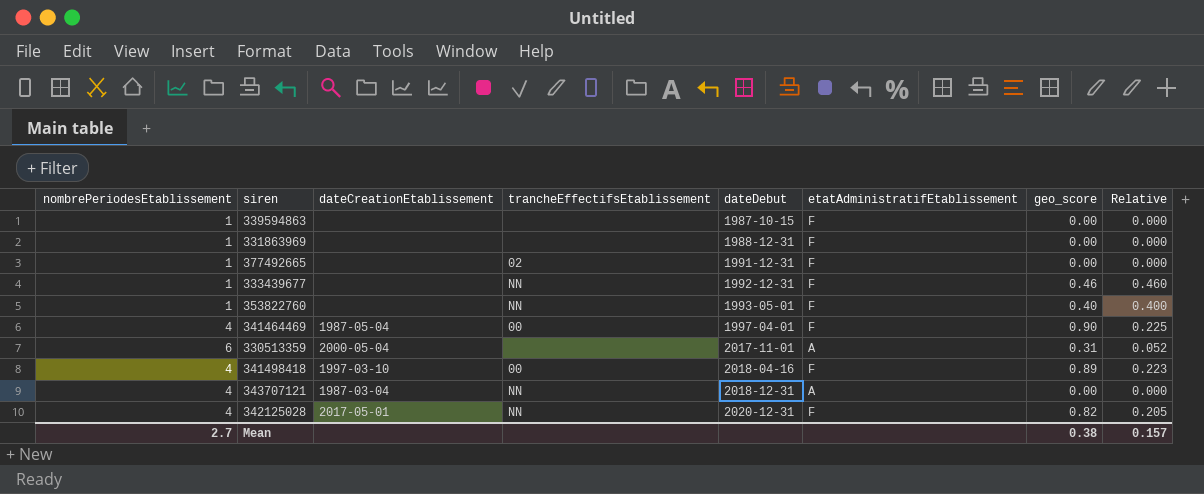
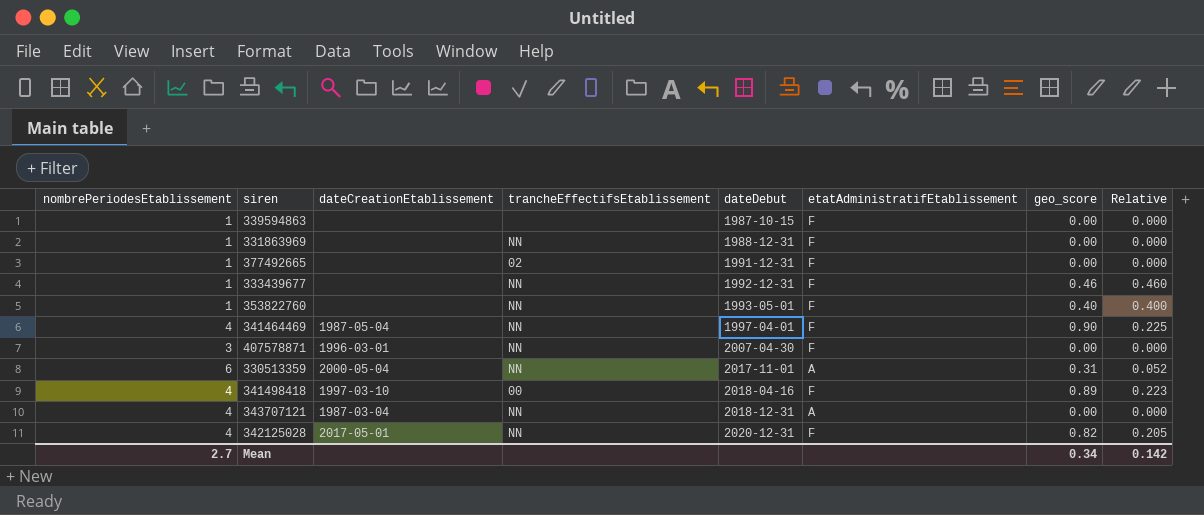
331863969 | trancheEffectifsEtablissement: none -> NN
341464469 | trancheEffectifsEtablissement: 00 -> NN
row 407578871: none -> 3 | 1996-03-01 | NN | 2007-04-30 | F | 0.00 | 0.000
330513359 | trancheEffectifsEtablissement: none -> NN
Mean | geo_score: 0.38 -> 0.34
Mean | Relative: 0.157 -> 0.142

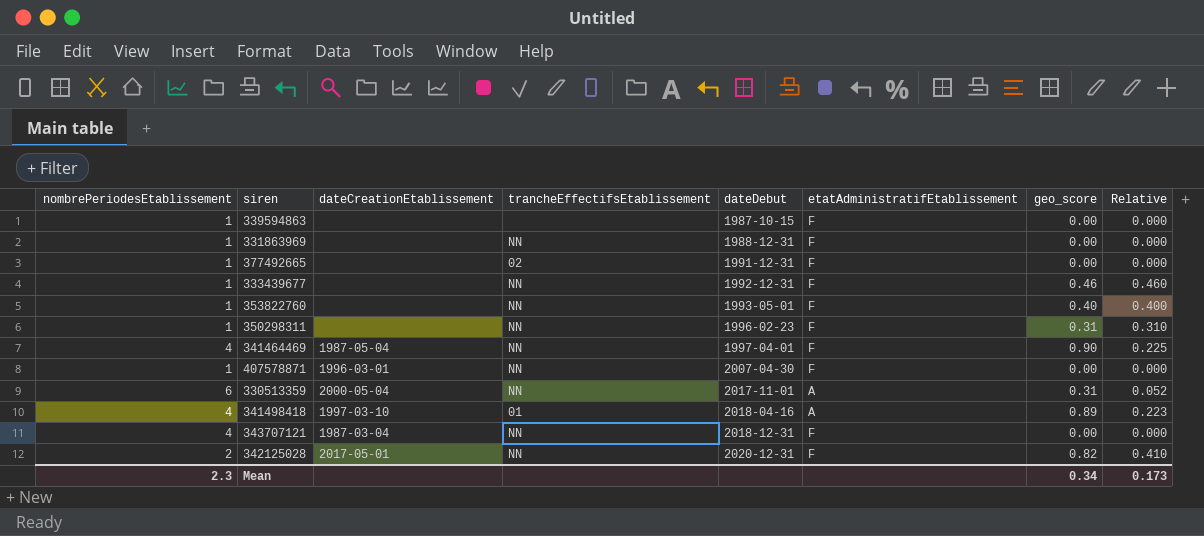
row 350298311: none -> 1 | none | NN | 1996-02-23 | F | 0.31 | 0.310
407578871 | nombrePeriodesEtablissement: 3 -> 1
341498418 | trancheEffectifsEtablissement: 00 -> 01
341498418 | etatAdministratifEtablissement: F -> A
343707121 | etatAdministratifEtablissement: A -> F
342125028 | nombrePeriodesEtablissement: 4 -> 2
342125028 | Relative: 0.205 -> 0.410
Mean | nombrePeriodesEtablissement: 2.7 -> 2.3
Mean | Relative: 0.142 -> 0.173

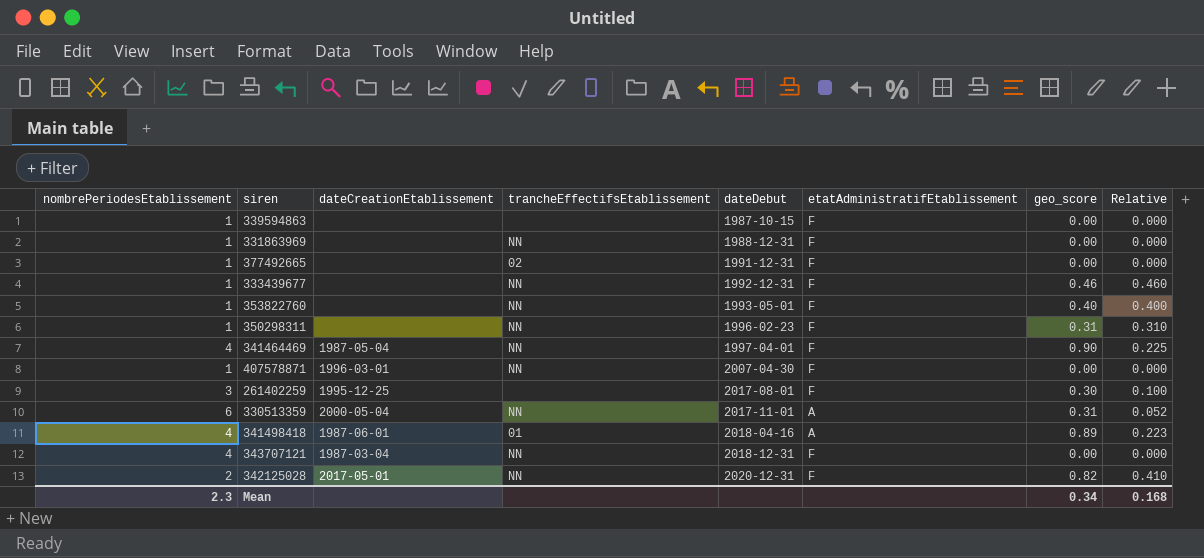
row 261402259: none -> 3 | 1995-12-25 | none | 2017-08-01 | F | 0.30 | 0.100
341498418 | dateCreationEtablissement: 1997-03-10 -> 1987-06-01
Mean | Relative: 0.173 -> 0.168

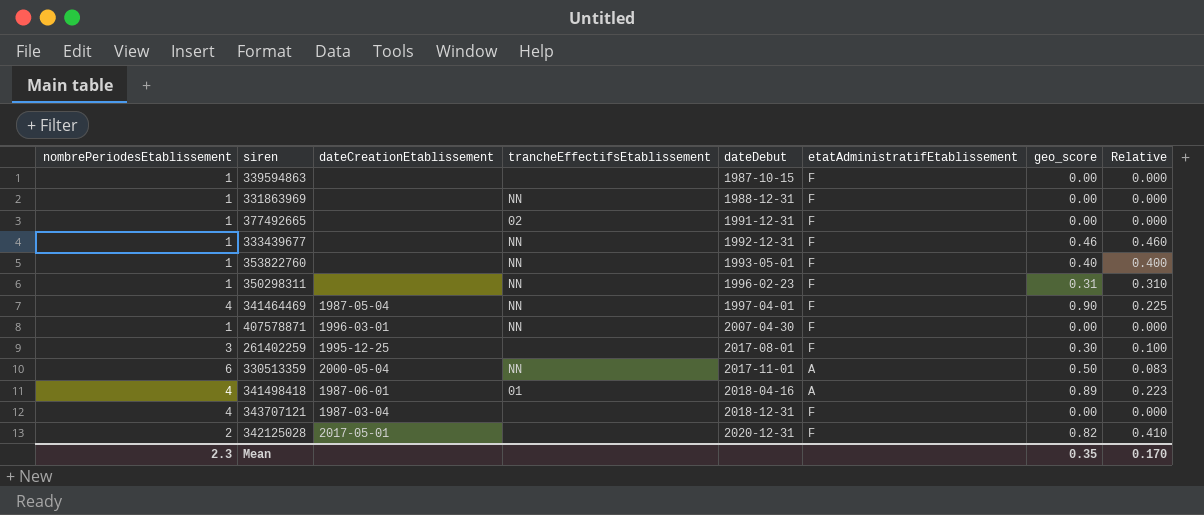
330513359 | geo_score: 0.31 -> 0.50
330513359 | Relative: 0.052 -> 0.083
343707121 | trancheEffectifsEtablissement: NN -> none
342125028 | trancheEffectifsEtablissement: NN -> none
Mean | geo_score: 0.34 -> 0.35
Mean | Relative: 0.168 -> 0.170

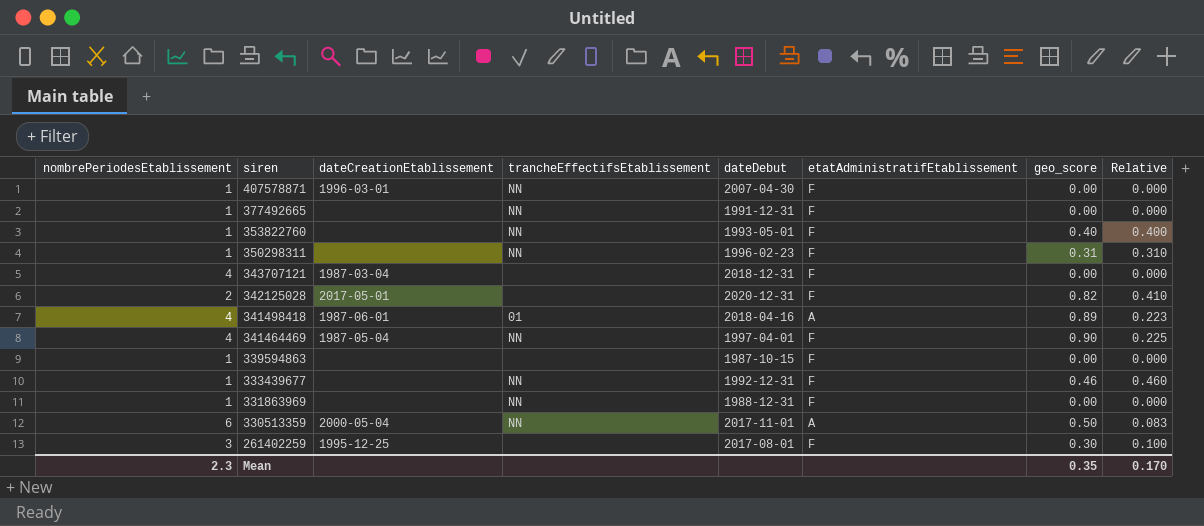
row order: dateDebut ascending -> siren descending
377492665 | trancheEffectifsEtablissement: 02 -> NN

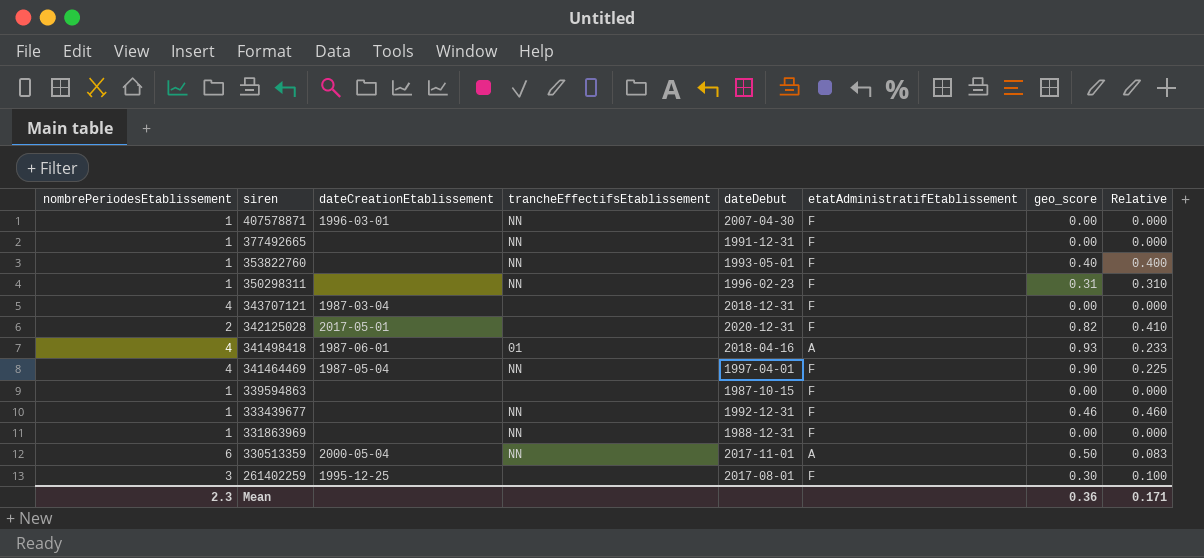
341498418 | geo_score: 0.89 -> 0.93
341498418 | Relative: 0.223 -> 0.233
Mean | geo_score: 0.35 -> 0.36
Mean | Relative: 0.170 -> 0.171

